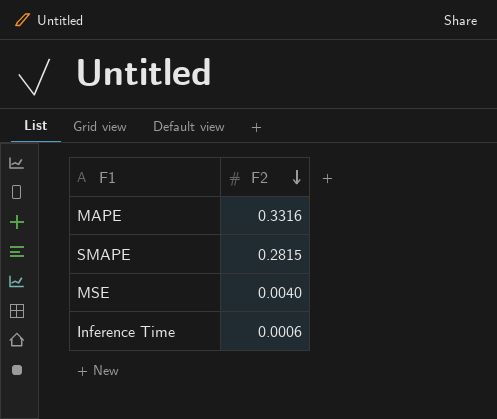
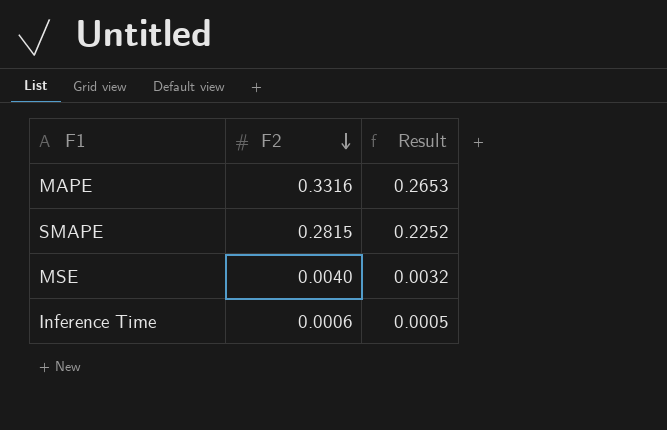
column Result | formula: none -> [F2] * 0.8

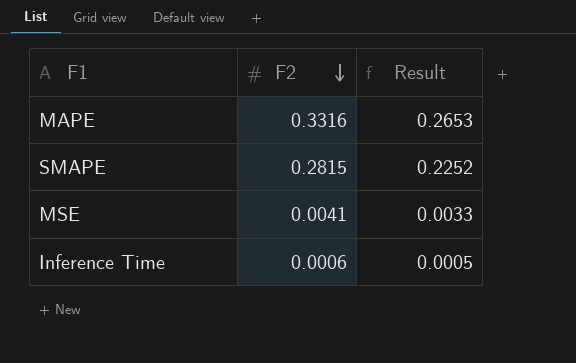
MSE | F2: 0.0040 -> 0.0041
MSE | Result: 0.0032 -> 0.0033

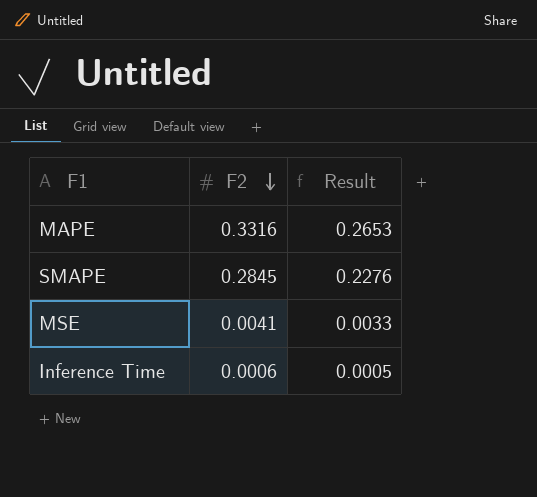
SMAPE | F2: 0.2815 -> 0.2845
SMAPE | Result: 0.2252 -> 0.2276

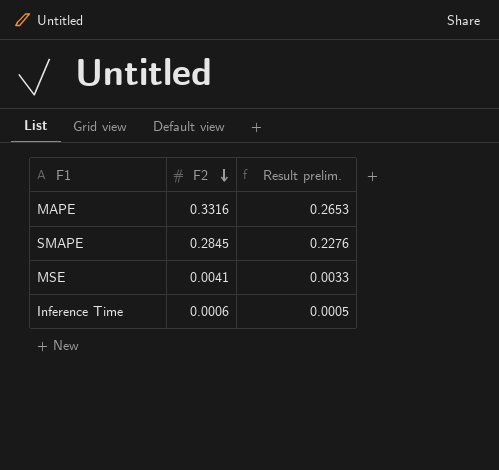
column name: Result -> Result prelim.

